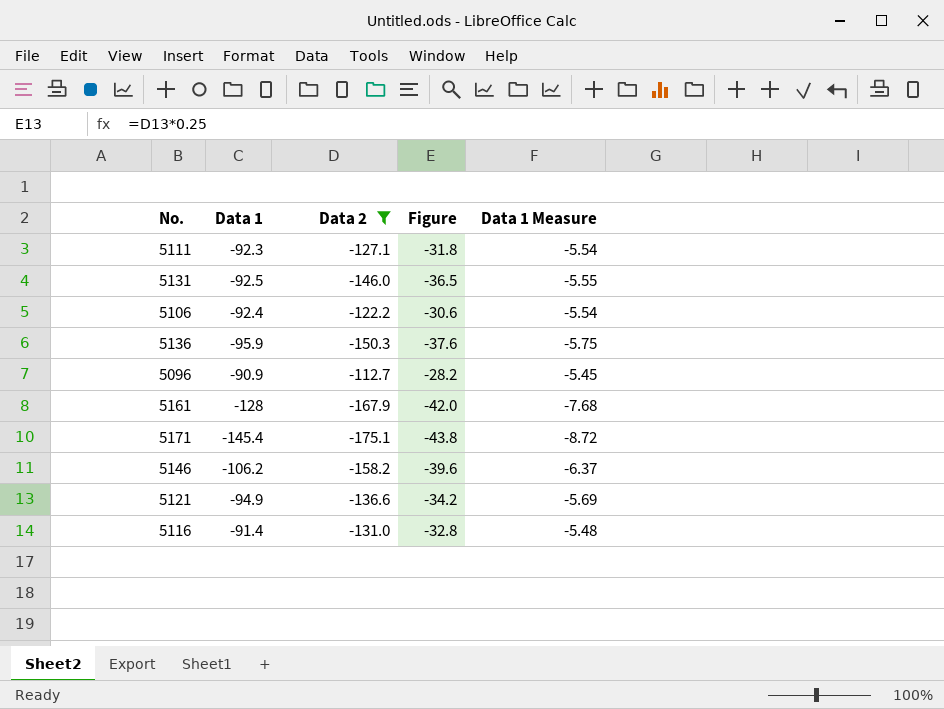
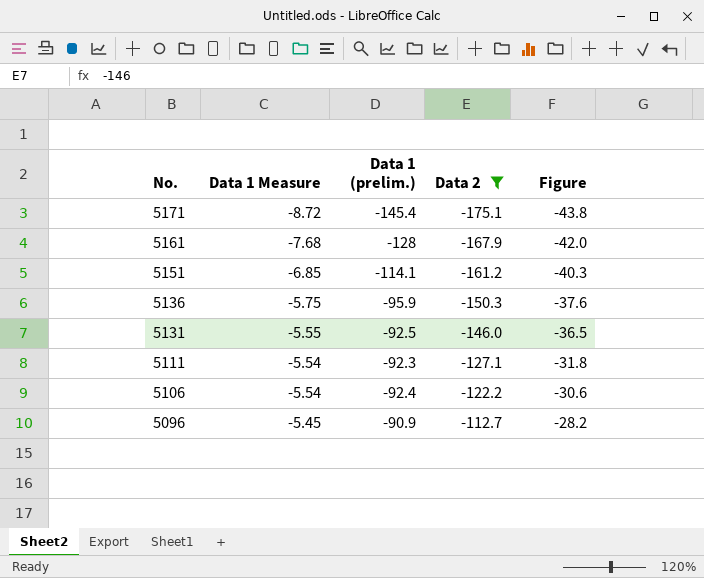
row order: none -> No. descending
column Data 1 Measure | position: 5 -> 2
column name: Data 1 -> Data 1 (prelim.)
row 5146: -106.2 | -158.2 | -39.6 | -6.37 -> none
row 5121: -94.9 | -136.6 | -34.2 | -5.69 -> none
row 5116: -91.4 | -131.0 | -32.8 | -5.48 -> none
row 5151: none -> -6.85 | -114.1 | -161.2 | -40.3

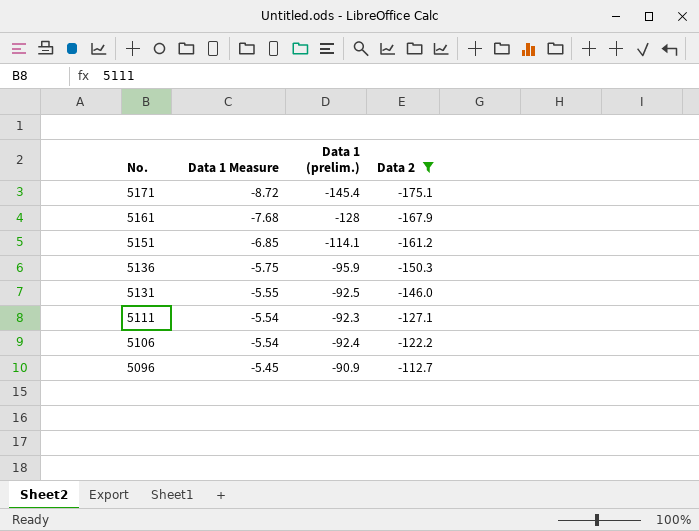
column Figure | formula: [Data 2] * 0.25 -> none

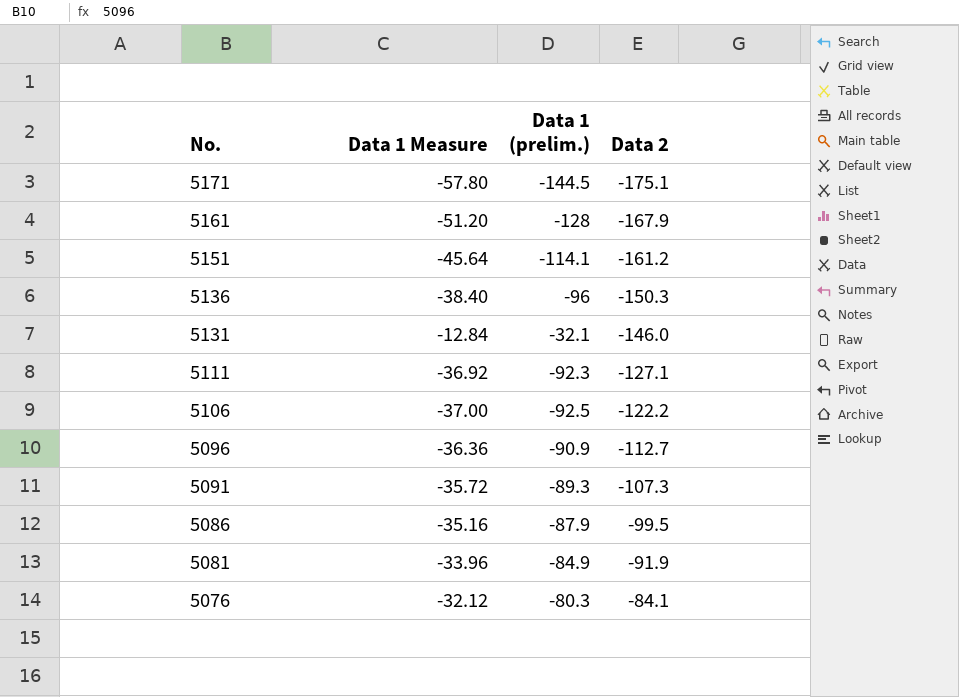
filter: Data 2 <= -112.7 -> none
column Data 1 Measure | formula: [Data 1 (prelim.)] * 0.06 -> [Data 1 (prelim.)] * 0.4
5171 | Data 1 (prelim.): -145.4 -> -144.5
5136 | Data 1 (prelim.): -95.9 -> -96
5131 | Data 1 (prelim.): -92.5 -> -32.1
5106 | Data 1 (prelim.): -92.4 -> -92.5

